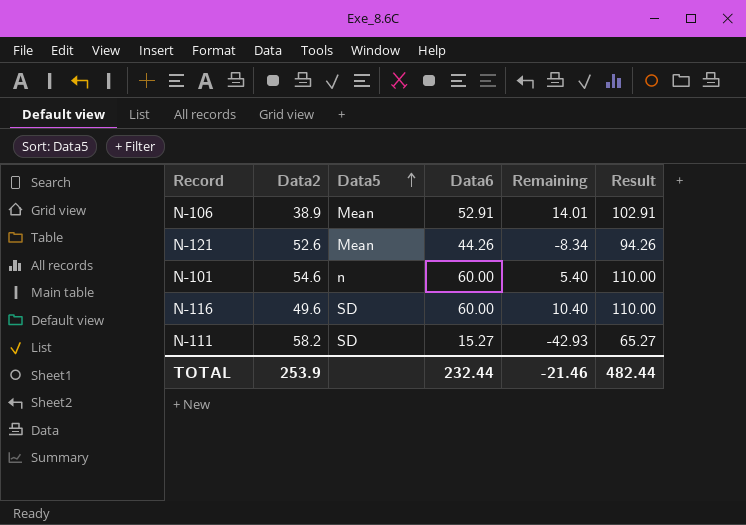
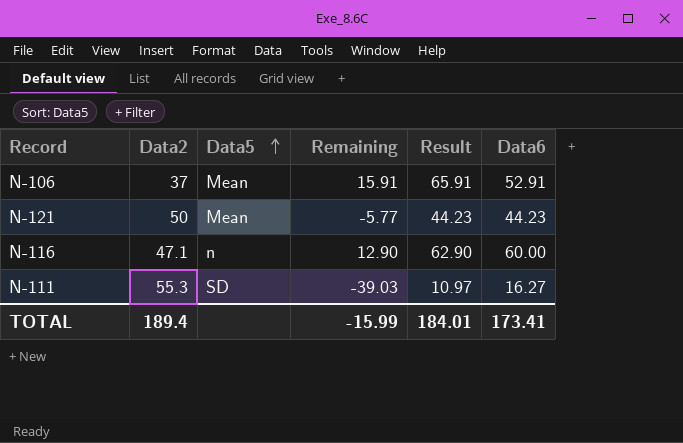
column Result | formula: [Data6] + 50 -> [Remaining] + 50
column Data6 | position: 4 -> 6
row N-101: 54.6 | n | 60.00 | 5.40 | 110.00 -> none
N-106 | Data2: 38.9 -> 37
N-106 | Remaining: 14.01 -> 15.91
N-121 | Data2: 52.6 -> 50
N-121 | Remaining: -8.34 -> -5.77
N-121 | Data6: 44.26 -> 44.23
N-116 | Data2: 49.6 -> 47.1
N-116 | Data5: SD -> n
N-116 | Remaining: 10.40 -> 12.90
N-111 | Data2: 58.2 -> 55.3
N-111 | Remaining: -42.93 -> -39.03
N-111 | Data6: 15.27 -> 16.27
TOTAL | Data2: 253.9 -> 189.4
TOTAL | Remaining: -21.46 -> -15.99
TOTAL | Result: 482.44 -> 184.01
TOTAL | Data6: 232.44 -> 173.41

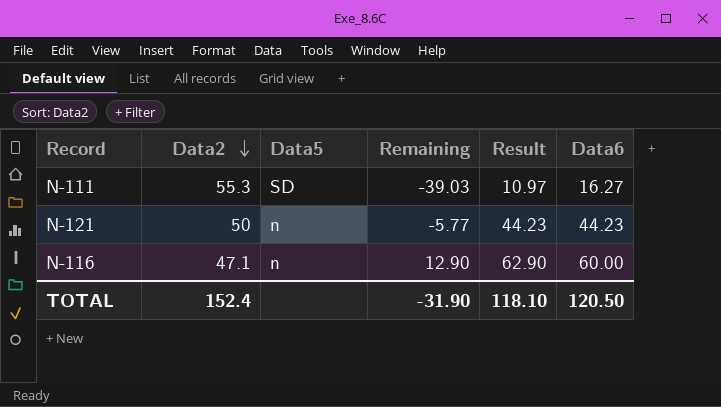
row order: Data5 ascending -> Data2 descending
row N-106: 37 | Mean | 15.91 | 65.91 | 52.91 -> none
N-121 | Data5: Mean -> n
TOTAL | Data2: 189.4 -> 152.4
TOTAL | Remaining: -15.99 -> -31.90
TOTAL | Result: 184.01 -> 118.10
TOTAL | Data6: 173.41 -> 120.50

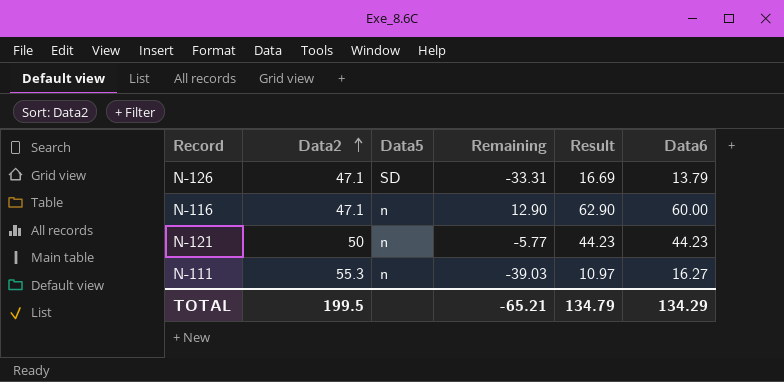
row order: Data2 descending -> Data2 ascending
row N-126: none -> 47.1 | SD | -33.31 | 16.69 | 13.79
N-111 | Data5: SD -> n
TOTAL | Data2: 152.4 -> 199.5
TOTAL | Remaining: -31.90 -> -65.21
TOTAL | Result: 118.10 -> 134.79
TOTAL | Data6: 120.50 -> 134.29

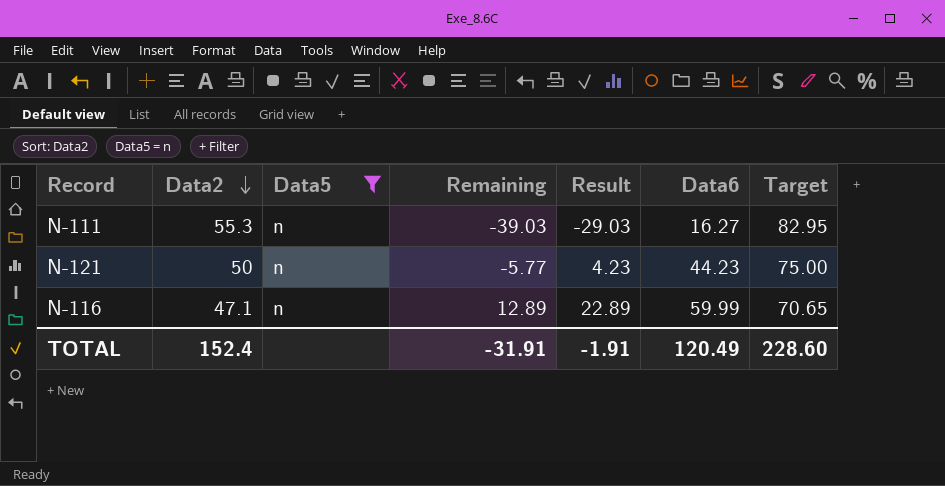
filter: none -> Data5 = n
row order: Data2 ascending -> Data2 descending
column Result | formula: [Remaining] + 50 -> [Remaining] + 10
column Target | formula: none -> [Data2] * 1.5
N-116 | Remaining: 12.90 -> 12.89
N-116 | Data6: 60.00 -> 59.99
TOTAL | Data2: 199.5 -> 152.4
TOTAL | Remaining: -65.21 -> -31.91
TOTAL | Result: 134.79 -> -1.91
TOTAL | Data6: 134.29 -> 120.49

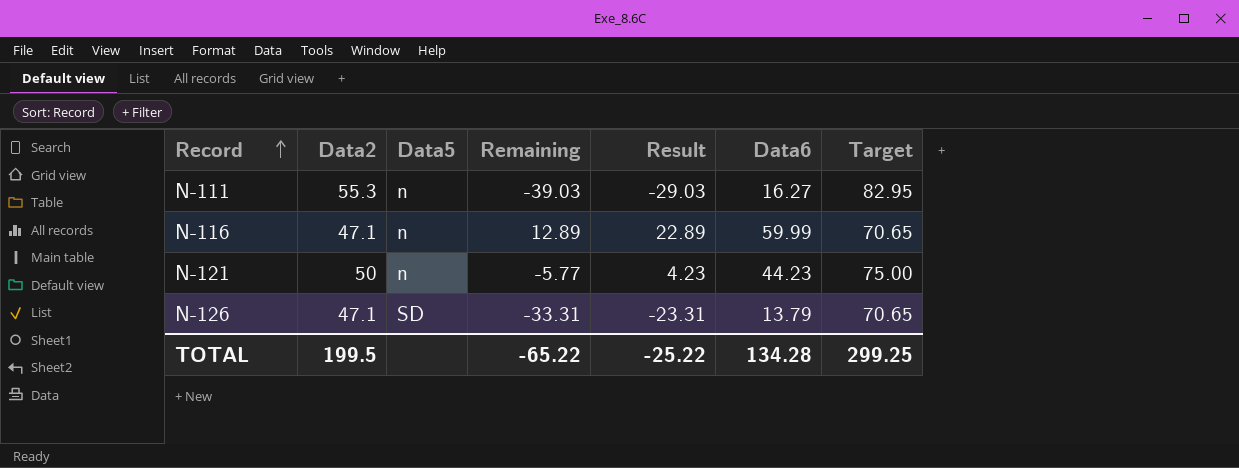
filter: Data5 = n -> none
row order: Data2 descending -> Record ascending
TOTAL | Data2: 152.4 -> 199.5
TOTAL | Remaining: -31.91 -> -65.22
TOTAL | Result: -1.91 -> -25.22
TOTAL | Data6: 120.49 -> 134.28
TOTAL | Target: 228.60 -> 299.25

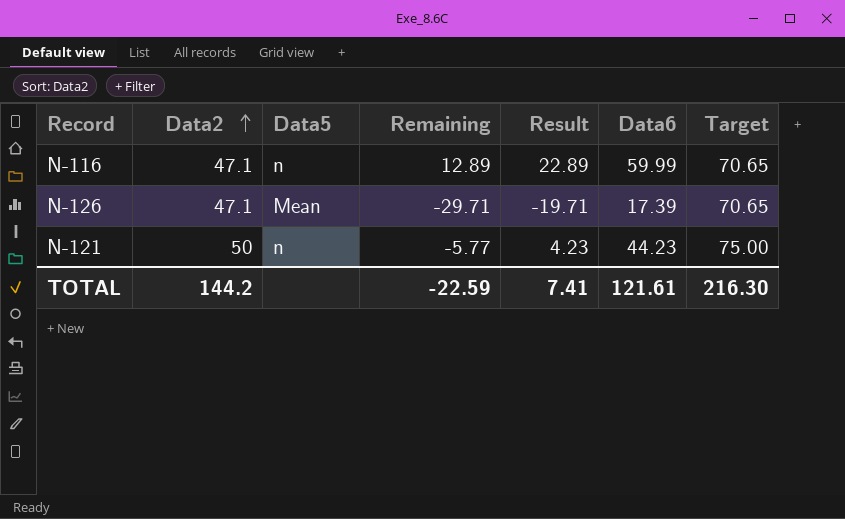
row order: Record ascending -> Data2 ascending
row N-111: 55.3 | n | -39.03 | -29.03 | 16.27 | 82.95 -> none
N-126 | Data5: SD -> Mean
N-126 | Remaining: -33.31 -> -29.71
N-126 | Result: -23.31 -> -19.71
N-126 | Data6: 13.79 -> 17.39
TOTAL | Data2: 199.5 -> 144.2
TOTAL | Remaining: -65.22 -> -22.59
TOTAL | Result: -25.22 -> 7.41
TOTAL | Data6: 134.28 -> 121.61
TOTAL | Target: 299.25 -> 216.30

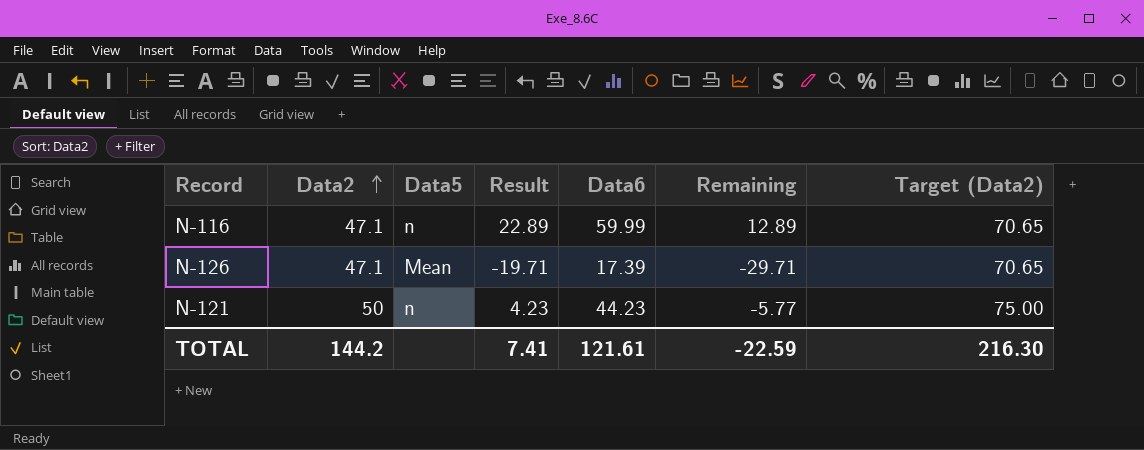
column Remaining | position: 4 -> 6
column name: Target -> Target (Data2)

